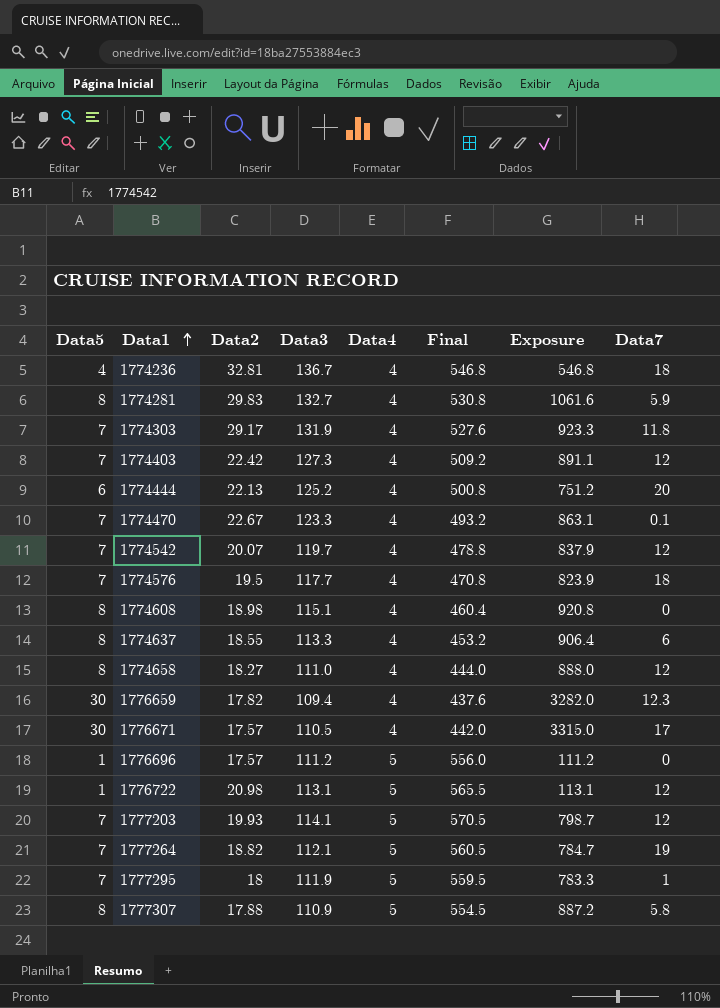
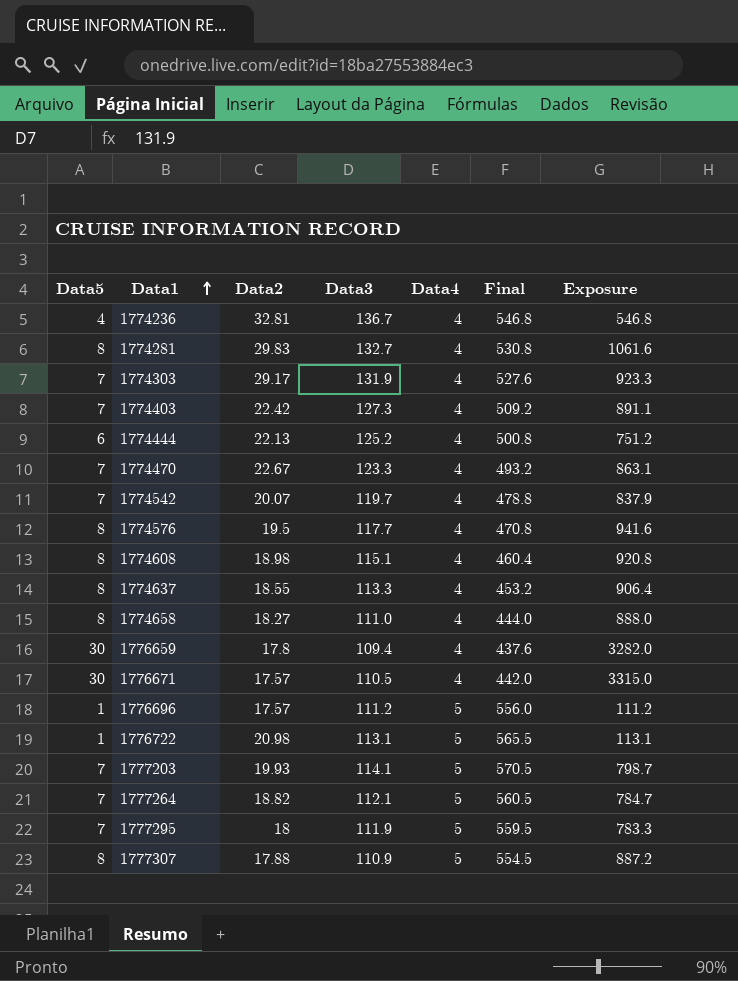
column Data7 | position: 8 -> none
1774576 | Data5: 7 -> 8
1774576 | Exposure: 823.9 -> 941.6
1776659 | Data2: 17.82 -> 17.8

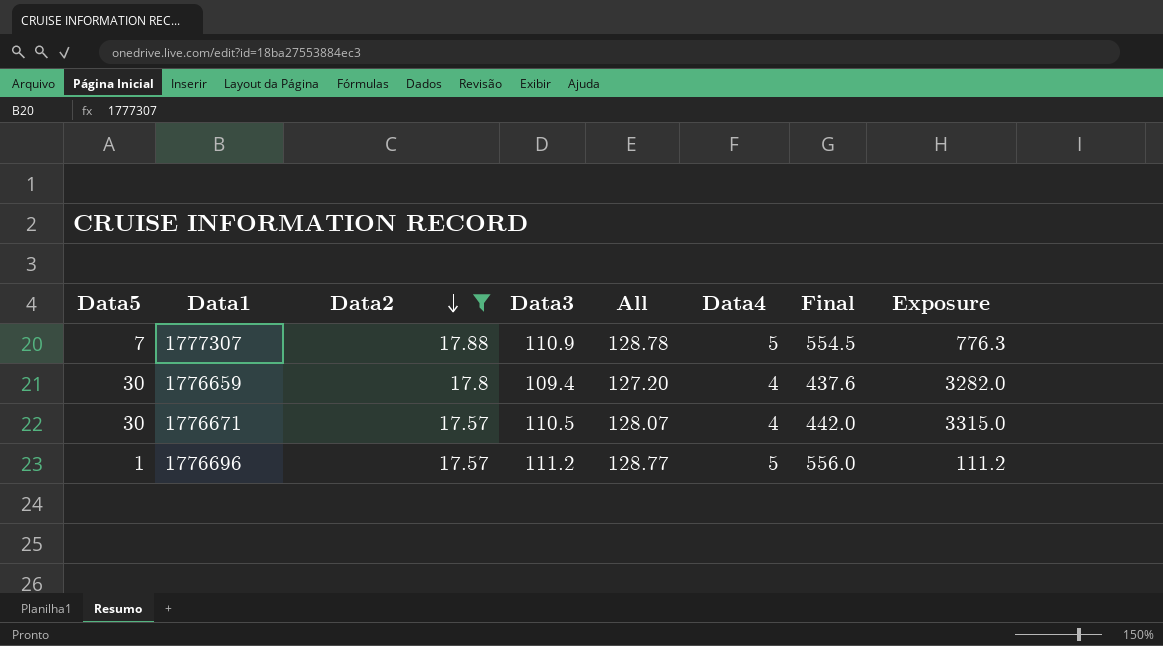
filter: none -> Data2 <= 17.88
row order: Data1 ascending -> Data2 descending
column All | formula: none -> [Data2] + [Data3]
1777307 | Data5: 8 -> 7
1777307 | Exposure: 887.2 -> 776.3

